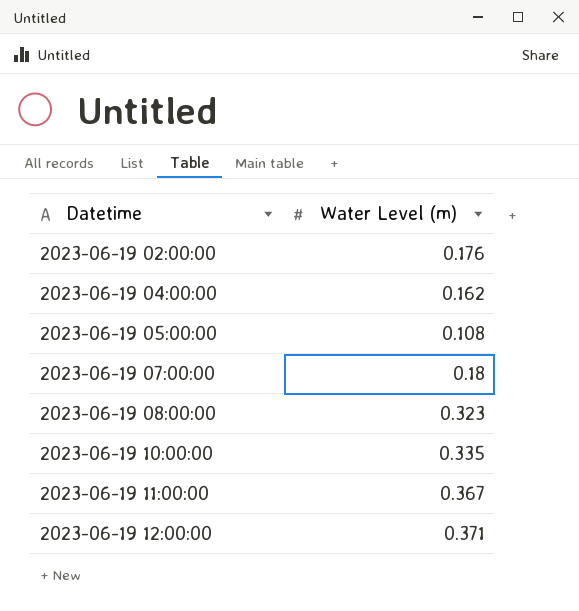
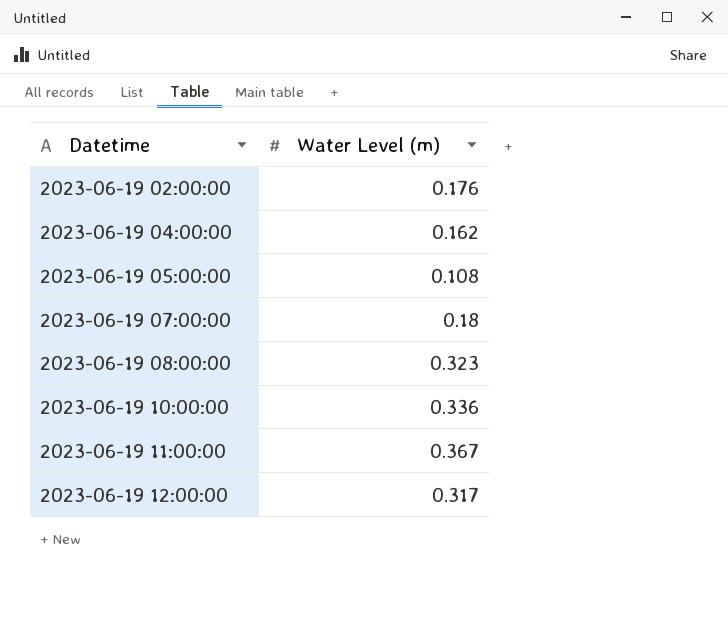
2023-06-19 10:00:00 | Water Level (m): 0.335 -> 0.336
2023-06-19 12:00:00 | Water Level (m): 0.371 -> 0.317

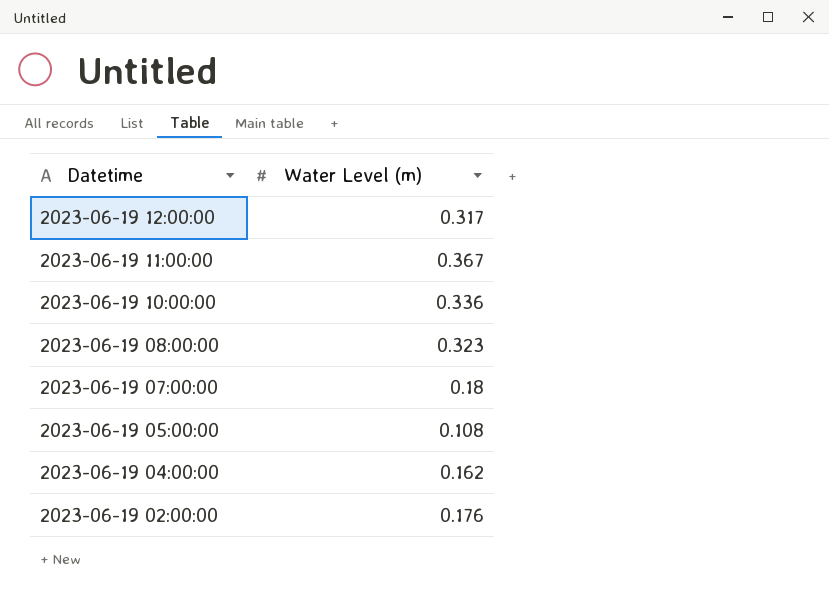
row order: Datetime ascending -> Datetime descending

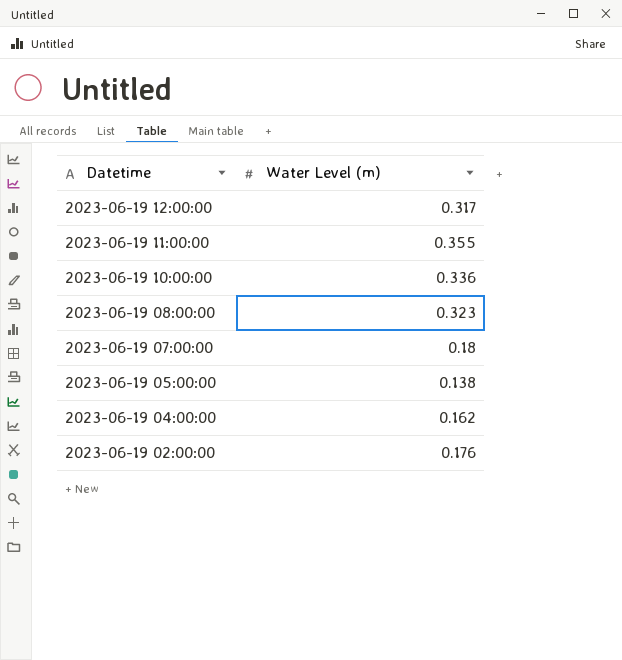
2023-06-19 11:00:00 | Water Level (m): 0.367 -> 0.355
2023-06-19 05:00:00 | Water Level (m): 0.108 -> 0.138

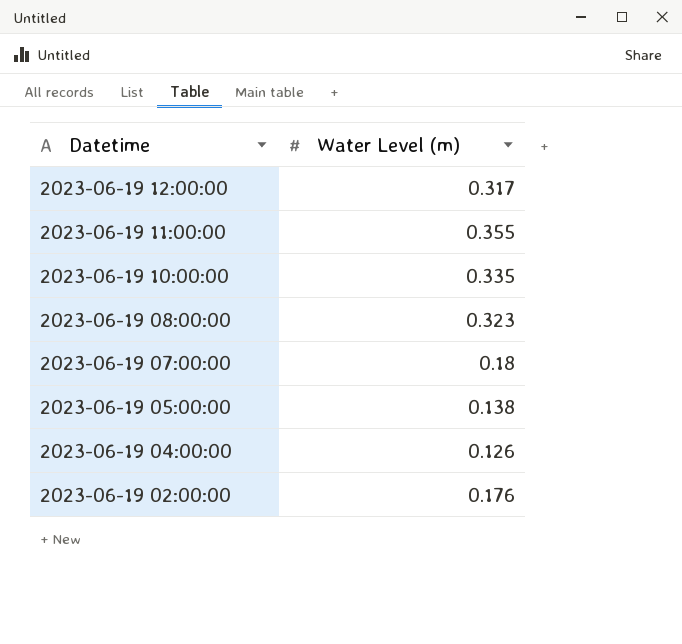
2023-06-19 10:00:00 | Water Level (m): 0.336 -> 0.335
2023-06-19 04:00:00 | Water Level (m): 0.162 -> 0.126

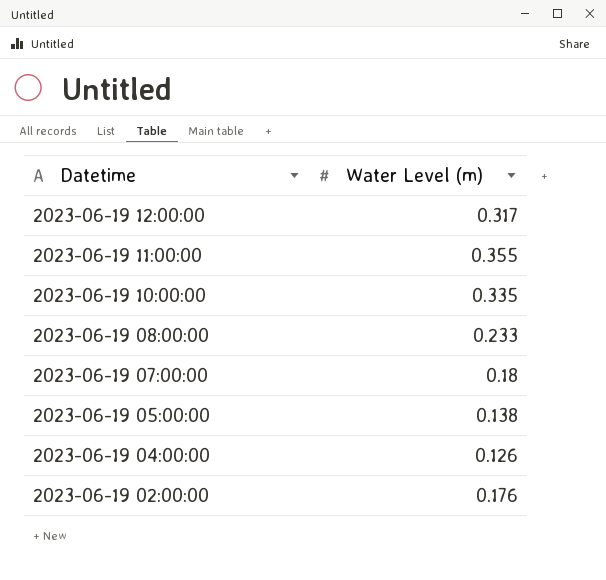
2023-06-19 08:00:00 | Water Level (m): 0.323 -> 0.233

